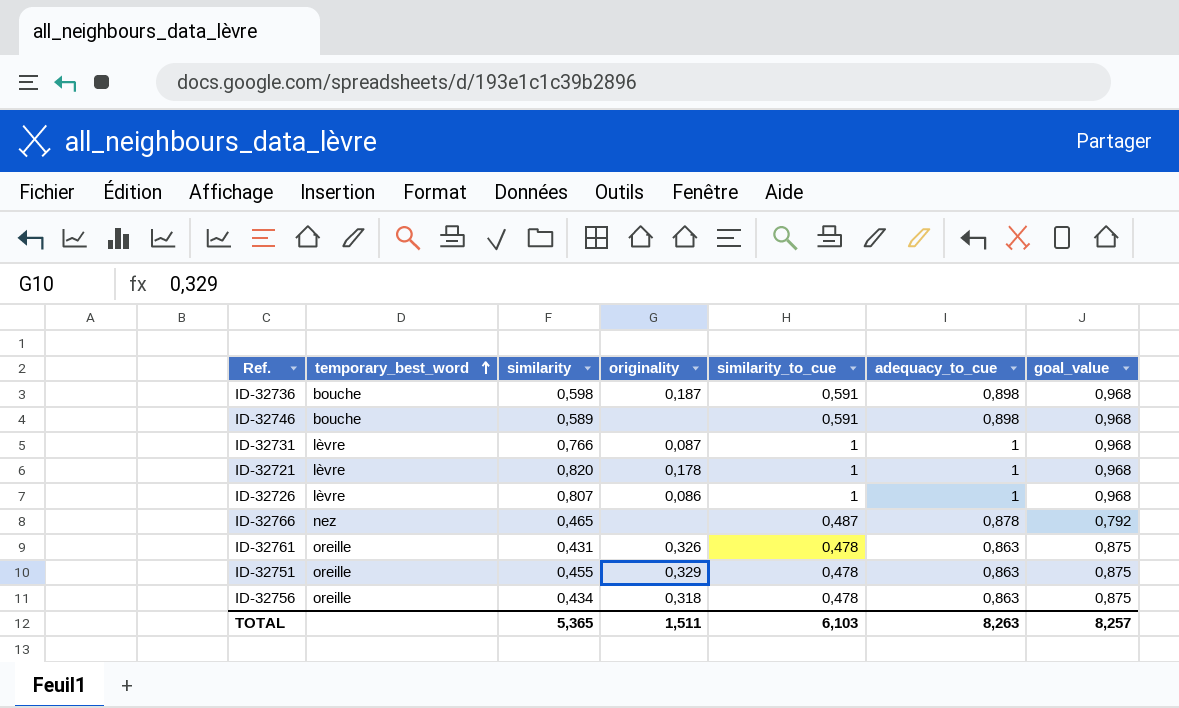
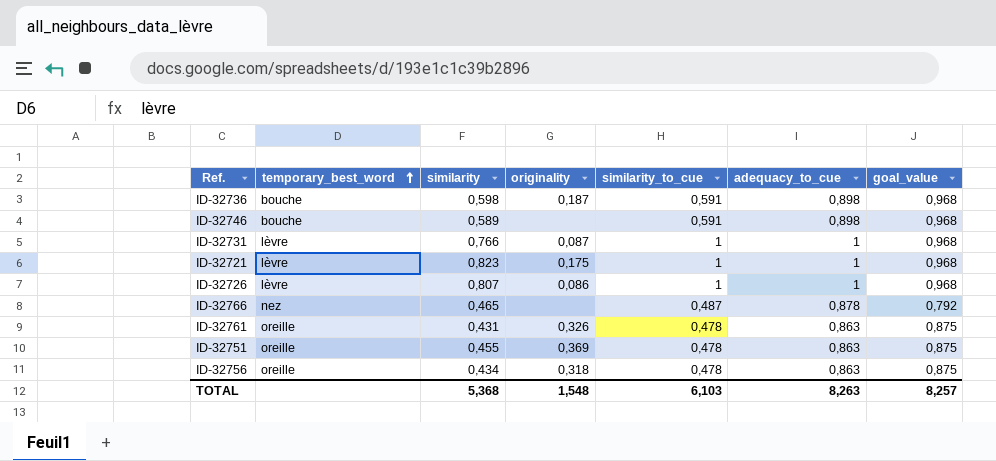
ID-32721 | similarity: 0,820 -> 0,823
ID-32721 | originality: 0,178 -> 0,175
ID-32751 | originality: 0,329 -> 0,369
TOTAL | similarity: 5,365 -> 5,368
TOTAL | originality: 1,511 -> 1,548

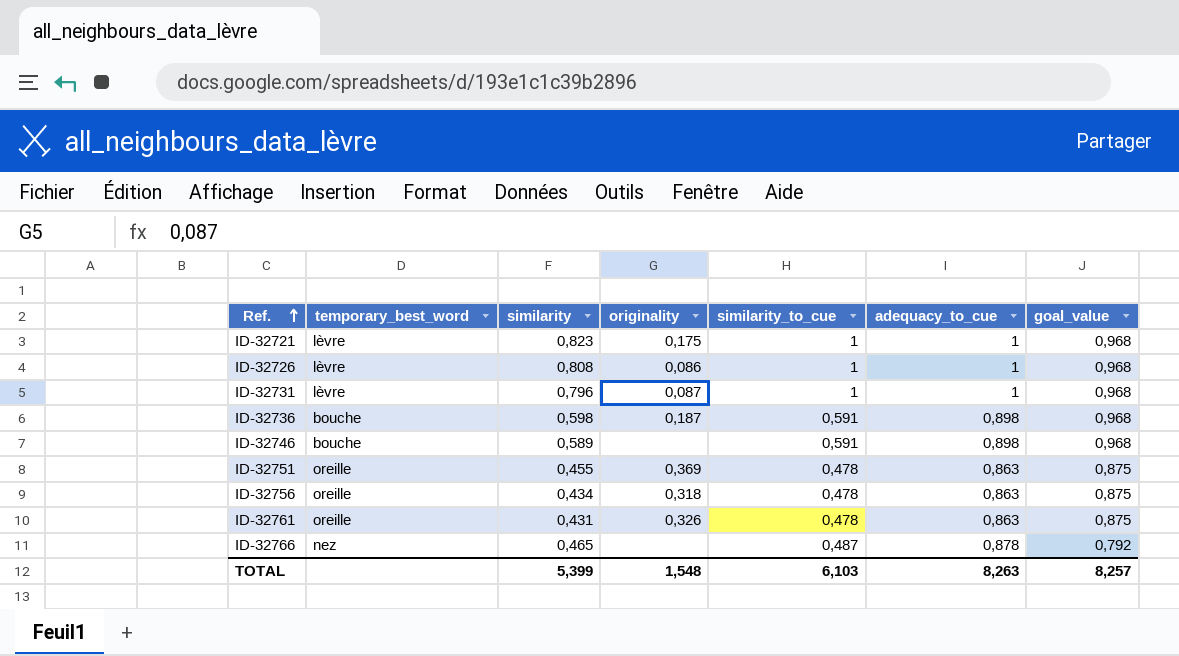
row order: temporary_best_word ascending -> Ref. ascending
ID-32726 | similarity: 0,807 -> 0,808
ID-32731 | similarity: 0,766 -> 0,796
TOTAL | similarity: 5,368 -> 5,399

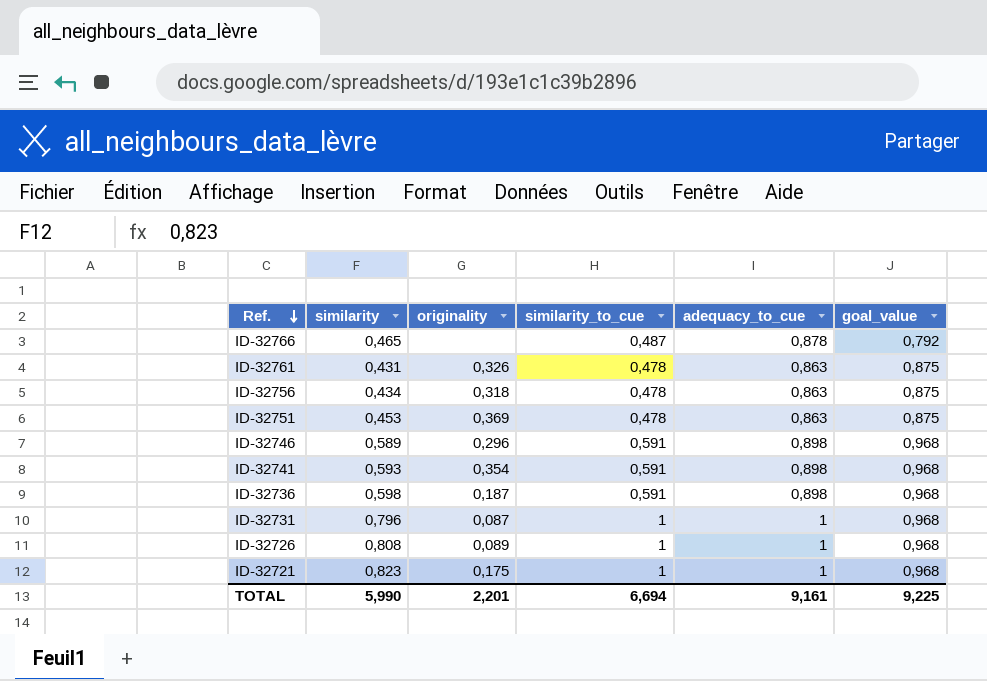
row order: Ref. ascending -> Ref. descending
column temporary_best_word | position: 2 -> none
ID-32751 | similarity: 0,455 -> 0,453
ID-32746 | originality: none -> 0,296
row ID-32741: none -> 0,593 | 0,354 | 0,591 | 0,898 | 0,968
ID-32726 | originality: 0,086 -> 0,089
TOTAL | similarity: 5,399 -> 5,990
TOTAL | originality: 1,548 -> 2,201
TOTAL | similarity_to_cue: 6,103 -> 6,694
TOTAL | adequacy_to_cue: 8,263 -> 9,161
TOTAL | goal_value: 8,257 -> 9,225

